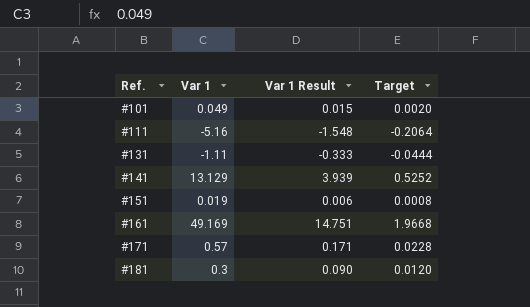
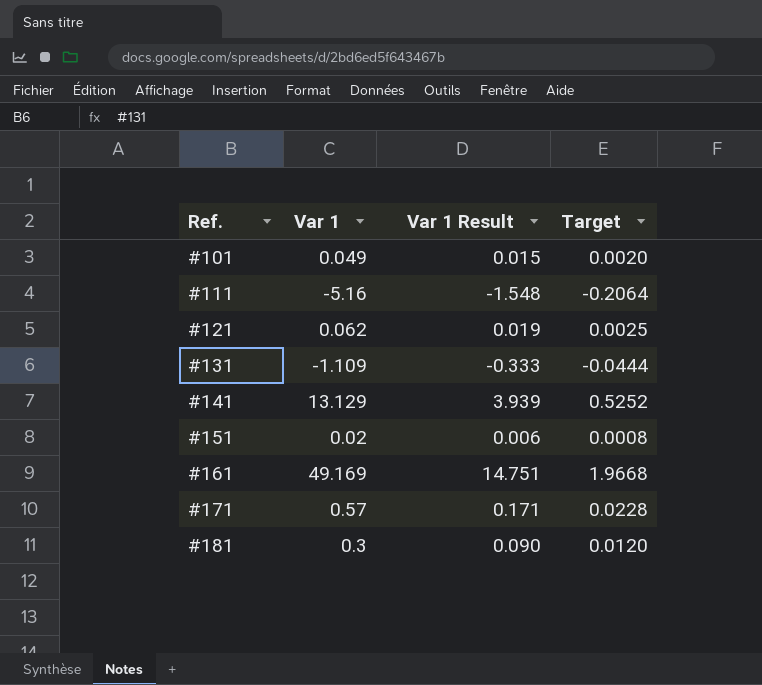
row #121: none -> 0.062 | 0.019 | 0.0025
#131 | Var 1: -1.11 -> -1.109
#151 | Var 1: 0.019 -> 0.02

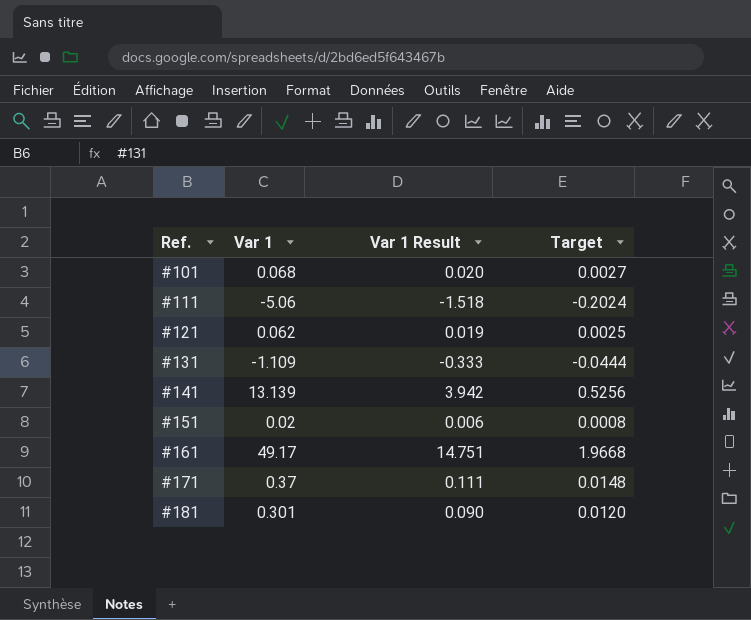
#101 | Var 1: 0.049 -> 0.068
#101 | Var 1 Result: 0.015 -> 0.020
#101 | Target: 0.0020 -> 0.0027
#111 | Var 1: -5.16 -> -5.06
#111 | Var 1 Result: -1.548 -> -1.518
#111 | Target: -0.2064 -> -0.2024
#141 | Var 1: 13.129 -> 13.139
#141 | Var 1 Result: 3.939 -> 3.942
#141 | Target: 0.5252 -> 0.5256
#161 | Var 1: 49.169 -> 49.17
#171 | Var 1: 0.57 -> 0.37
#171 | Var 1 Result: 0.171 -> 0.111
#171 | Target: 0.0228 -> 0.0148
#181 | Var 1: 0.3 -> 0.301

